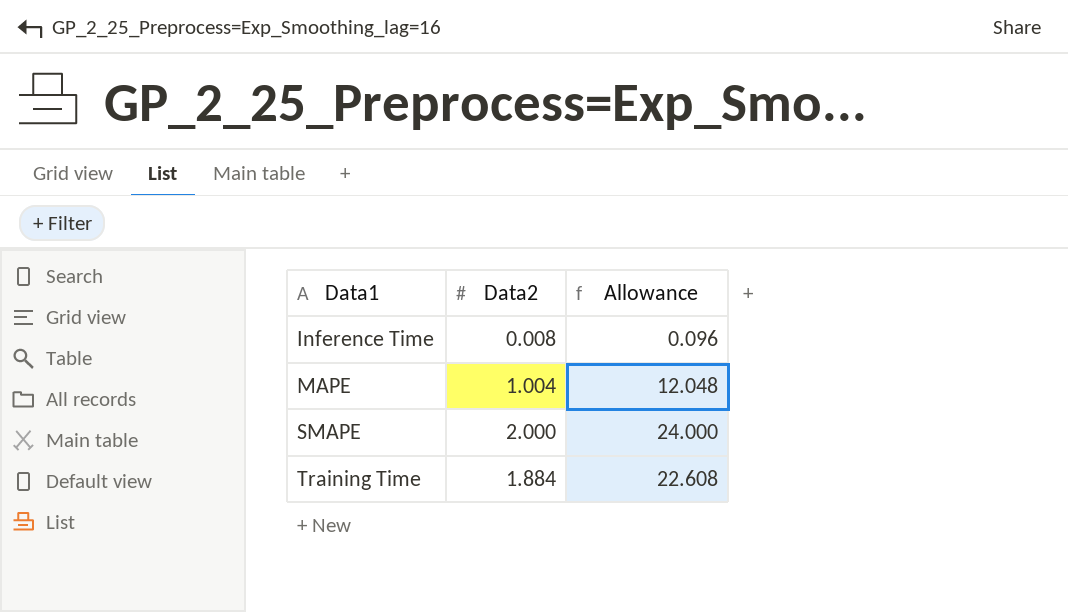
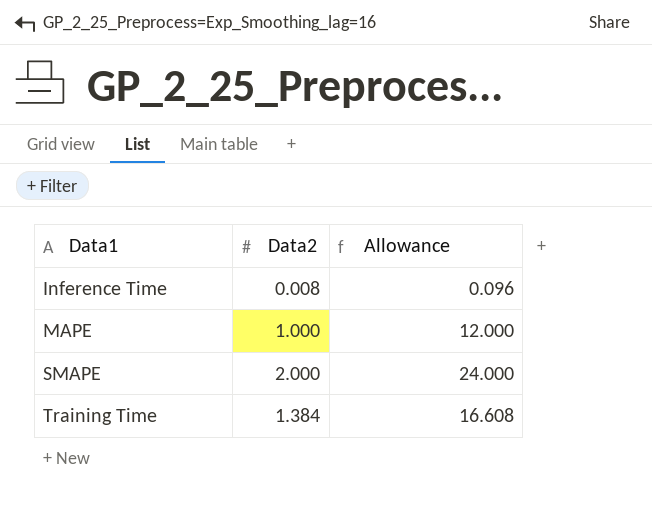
MAPE | Data2: 1.004 -> 1.000
MAPE | Allowance: 12.048 -> 12.000
Training Time | Data2: 1.884 -> 1.384
Training Time | Allowance: 22.608 -> 16.608

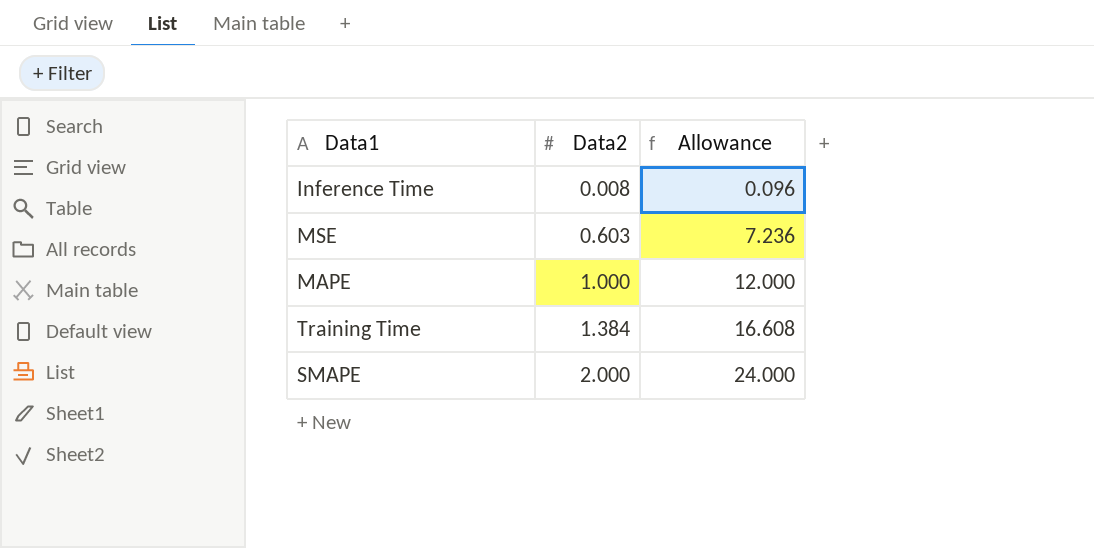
row order: Data1 ascending -> Data2 ascending
row MSE: none -> 0.603 | 7.236

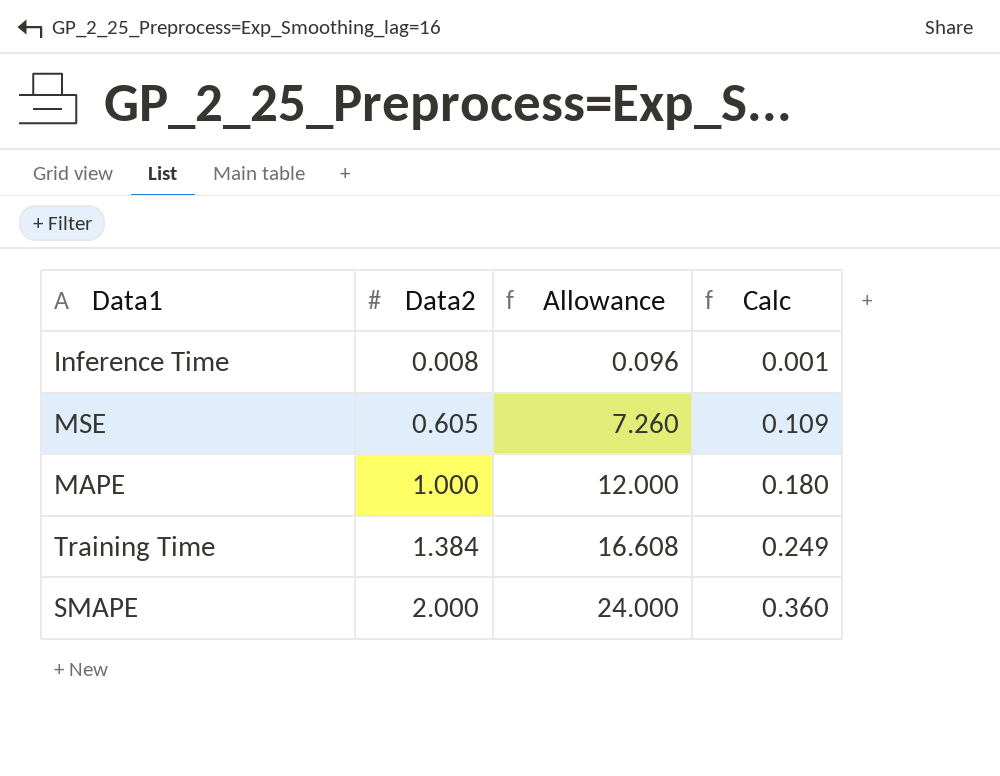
column Calc | formula: none -> [Data2] * 0.18
MSE | Data2: 0.603 -> 0.605
MSE | Allowance: 7.236 -> 7.260

